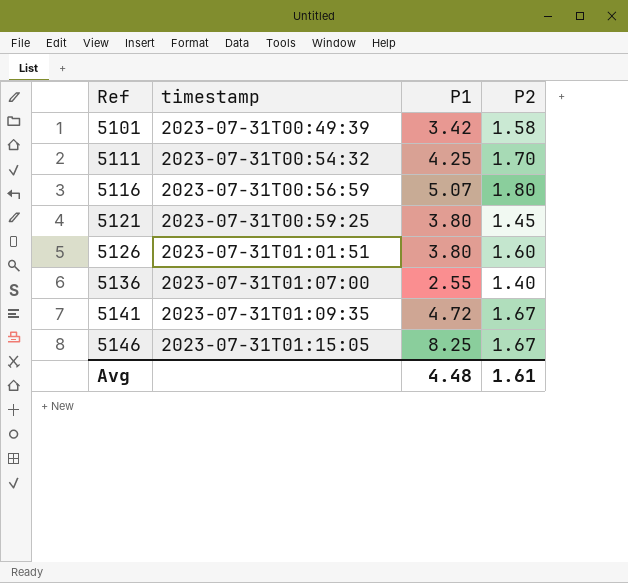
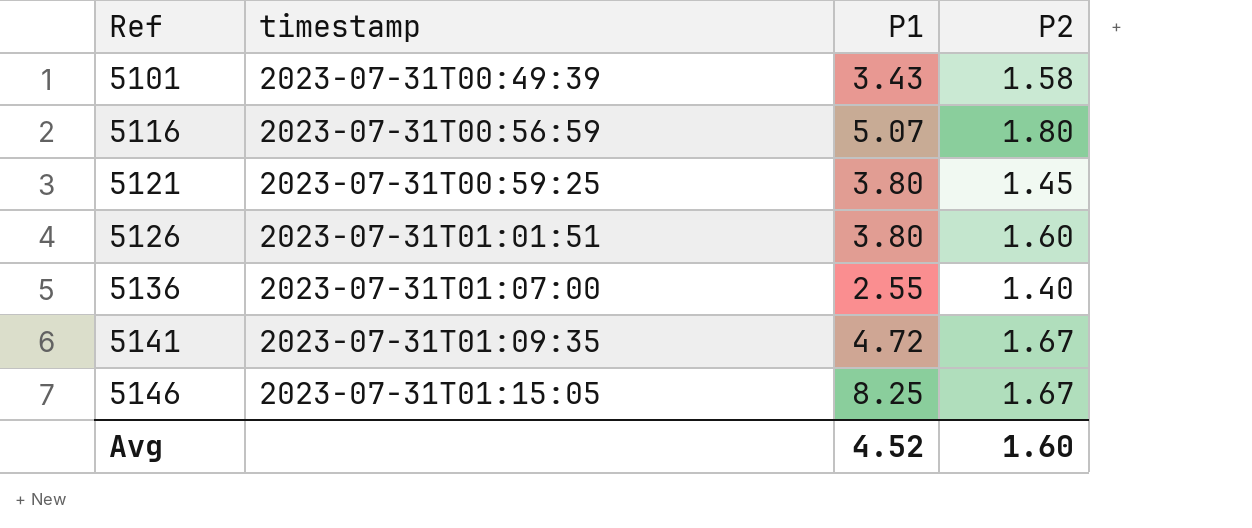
row 5111: 2023-07-31T00:54:32 | 4.25 | 1.70 -> none
5101 | P1: 3.42 -> 3.43
Avg | P1: 4.48 -> 4.52
Avg | P2: 1.61 -> 1.60

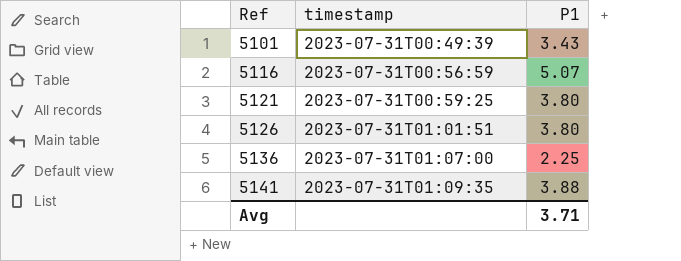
column P2 | position: 4 -> none
row 5146: 2023-07-31T01:15:05 | 8.25 | 1.67 -> none
5136 | P1: 2.55 -> 2.25
5141 | P1: 4.72 -> 3.88
Avg | P1: 4.52 -> 3.71

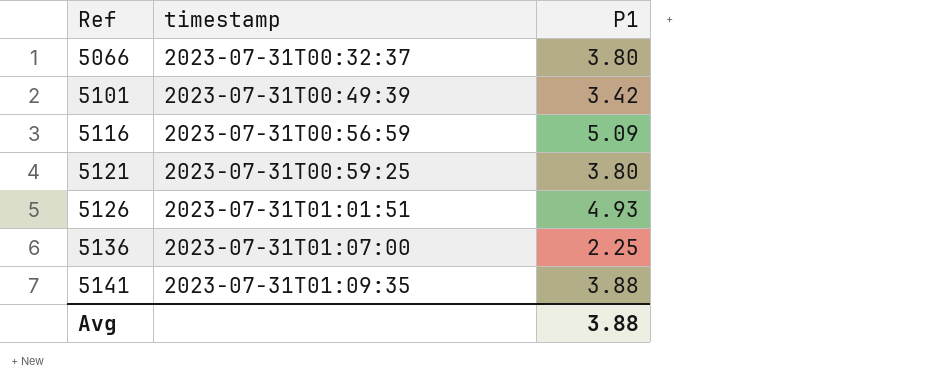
row 5066: none -> 2023-07-31T00:32:37 | 3.80
5101 | P1: 3.43 -> 3.42
5116 | P1: 5.07 -> 5.09
5126 | P1: 3.80 -> 4.93
Avg | P1: 3.71 -> 3.88

